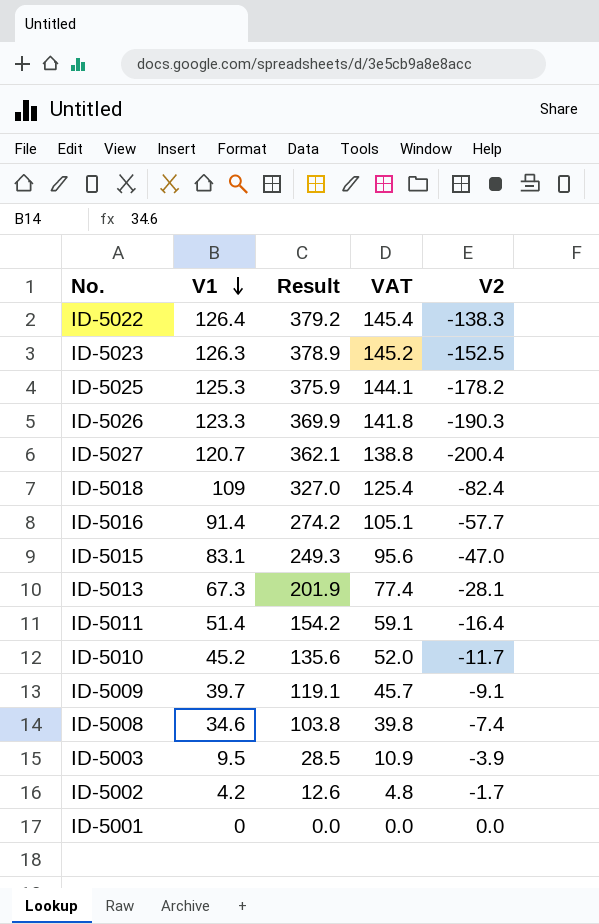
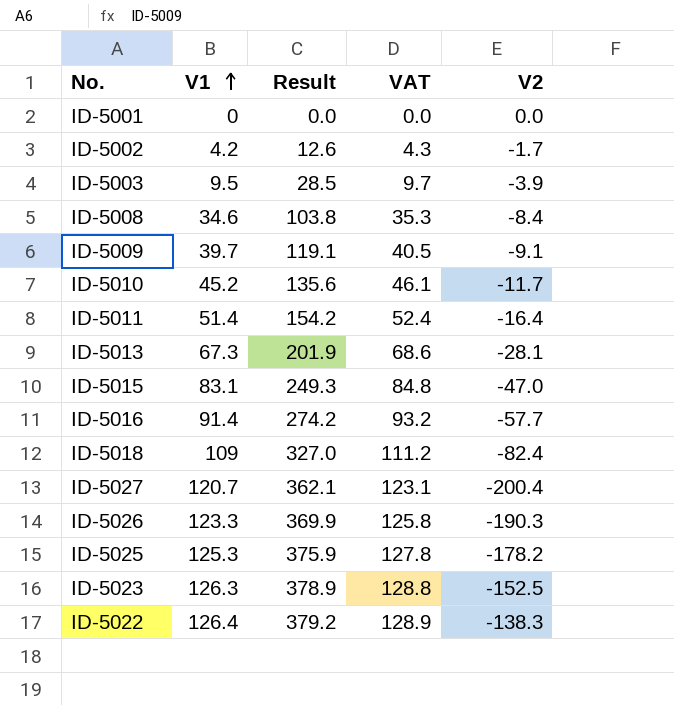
row order: V1 descending -> V1 ascending
column VAT | formula: [V1] * 1.15 -> [V1] * 1.02
ID-5008 | V2: -7.4 -> -8.4

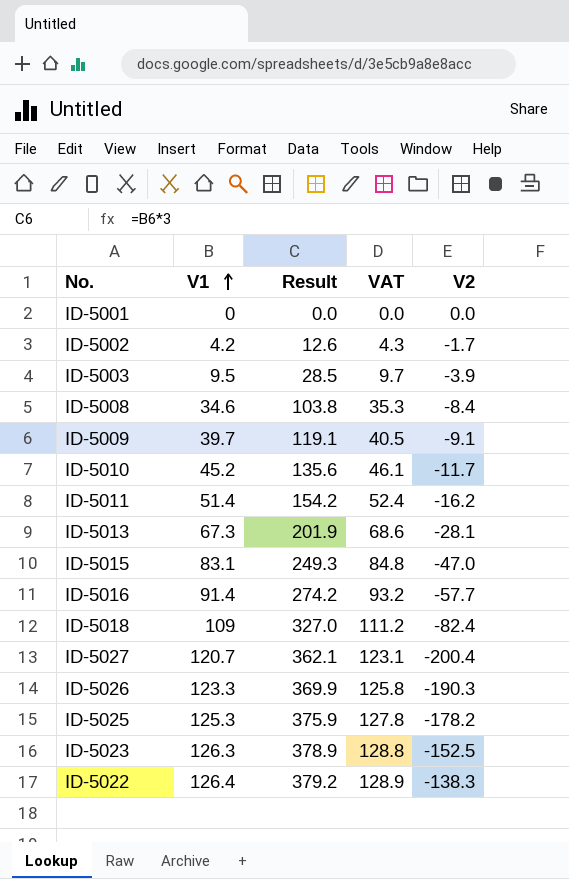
ID-5011 | V2: -16.4 -> -16.2

